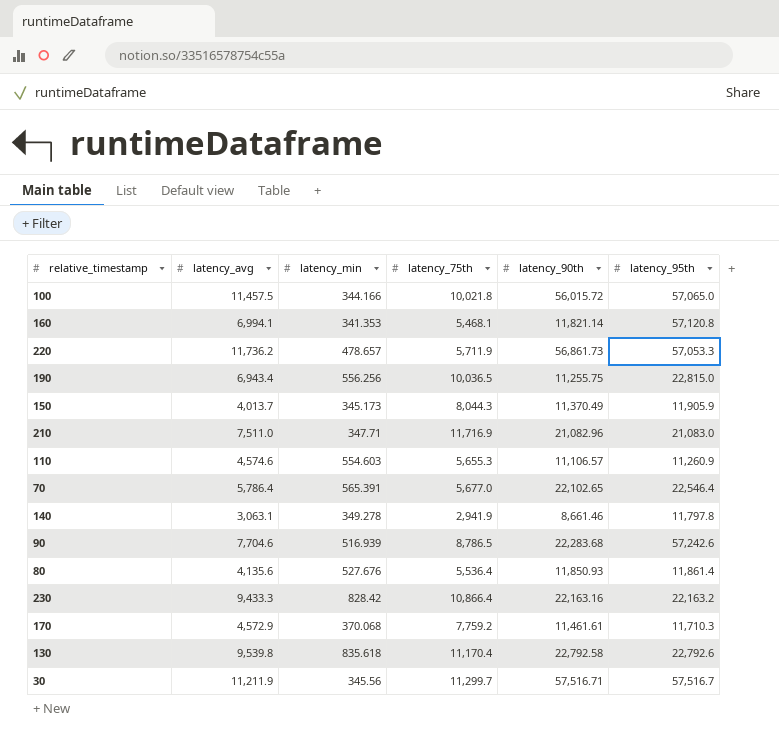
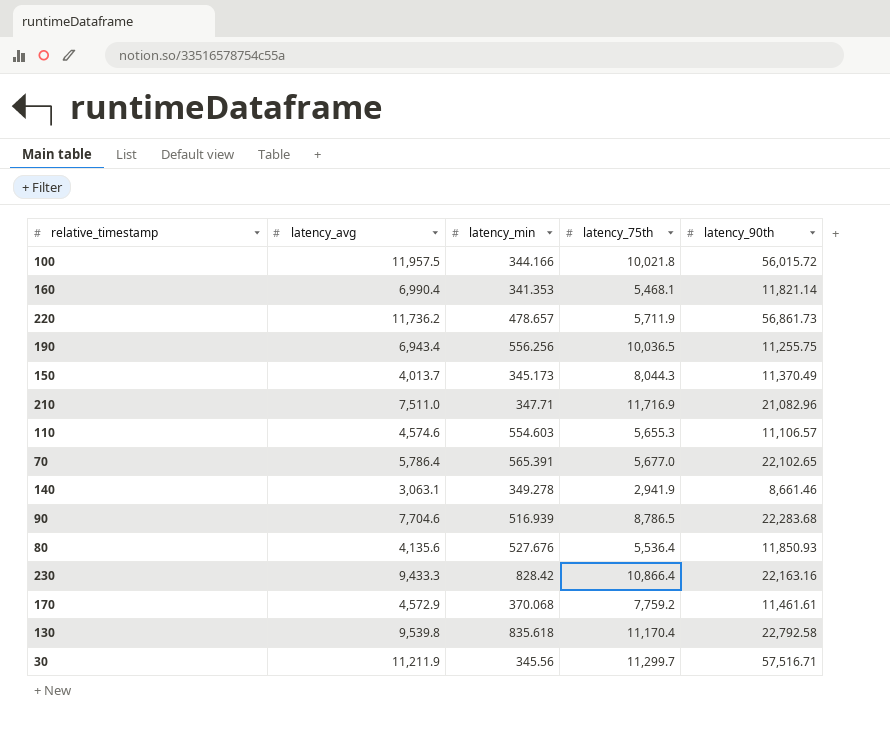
column latency_95th | position: 6 -> none
100 | latency_avg: 11,457.5 -> 11,957.5
160 | latency_avg: 6,994.1 -> 6,990.4

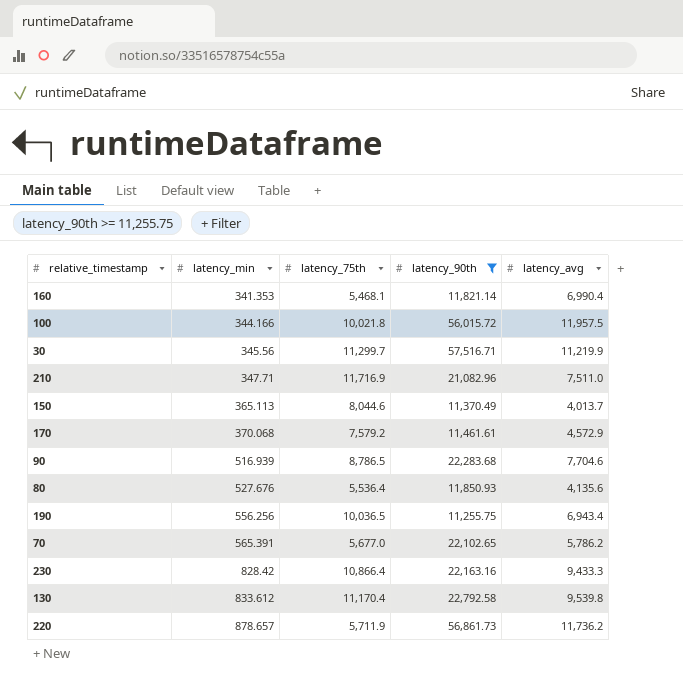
filter: none -> latency_90th >= 11,255.75
row order: none -> latency_min ascending
column latency_avg | position: 2 -> 5
30 | latency_avg: 11,211.9 -> 11,219.9
150 | latency_min: 345.173 -> 365.113
150 | latency_75th: 8,044.3 -> 8,044.6
170 | latency_75th: 7,759.2 -> 7,579.2
70 | latency_avg: 5,786.4 -> 5,786.2
130 | latency_min: 835.618 -> 833.612
220 | latency_min: 478.657 -> 878.657

